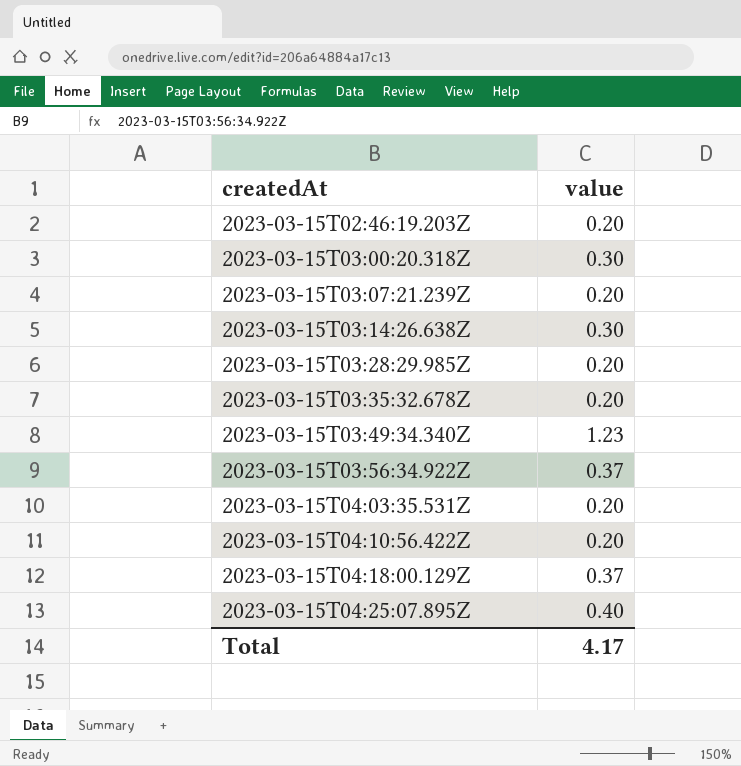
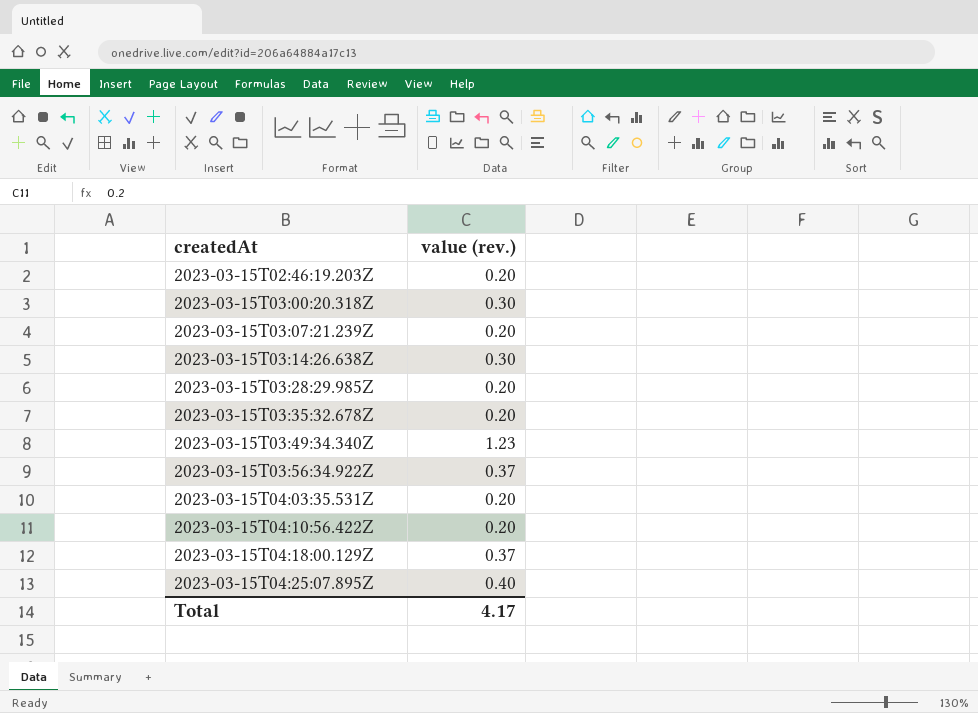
column name: value -> value (rev.)

